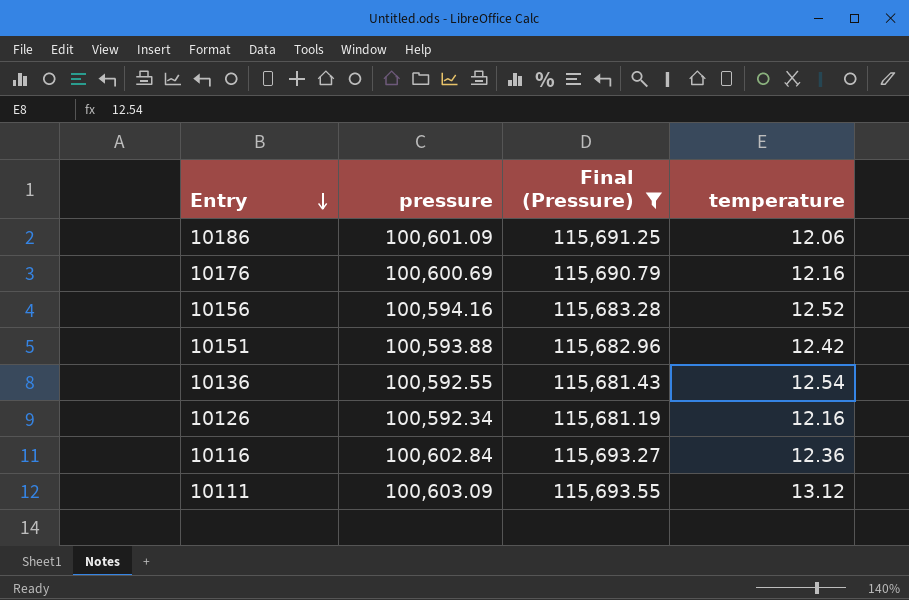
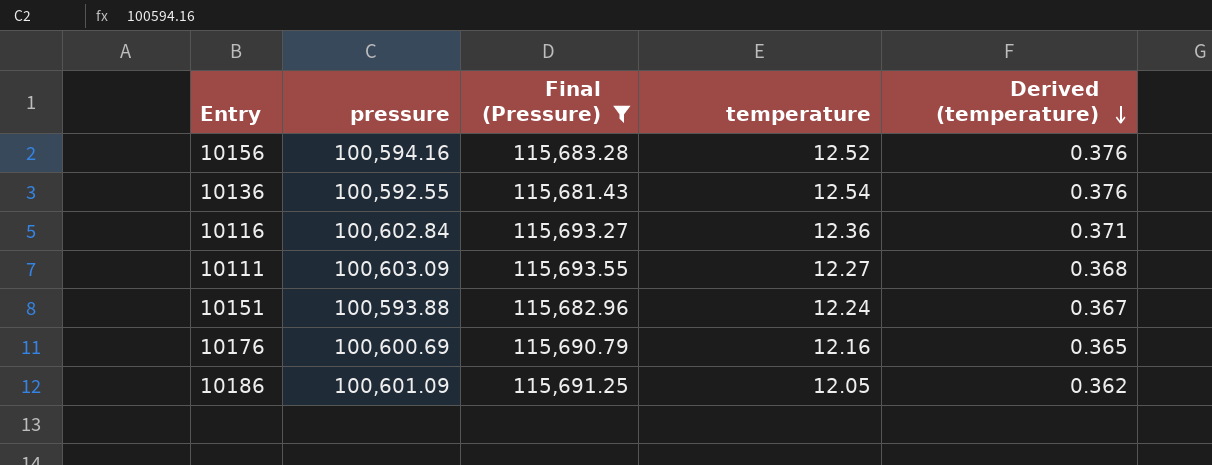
row order: Entry descending -> Derived (temperature) descending
column Derived (temperature) | formula: none -> [temperature] * 0.03
row 10126: 100,592.34 | 115,681.19 | 12.16 -> none
10111 | temperature: 13.12 -> 12.27
10151 | temperature: 12.42 -> 12.24
10186 | temperature: 12.06 -> 12.05

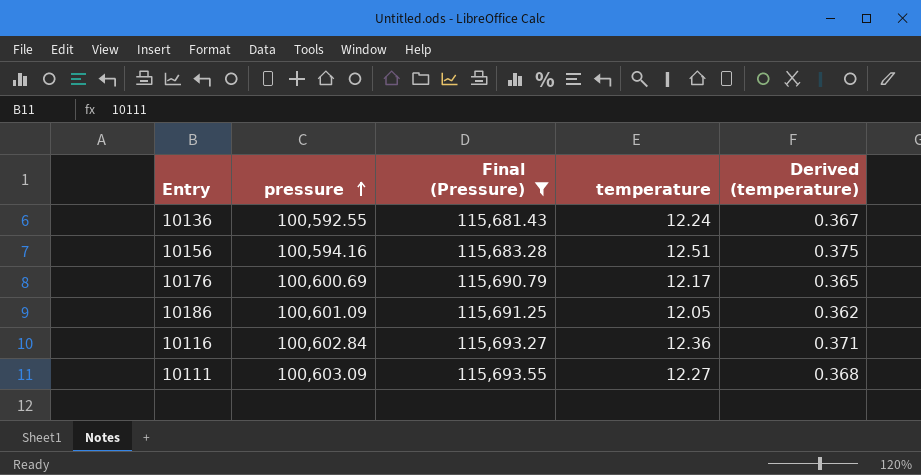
row order: Derived (temperature) descending -> pressure ascending
row 10151: 100,593.88 | 115,682.96 | 12.24 | 0.367 -> none
10136 | temperature: 12.54 -> 12.24
10136 | Derived (temperature): 0.376 -> 0.367
10156 | temperature: 12.52 -> 12.51
10156 | Derived (temperature): 0.376 -> 0.375
10176 | temperature: 12.16 -> 12.17

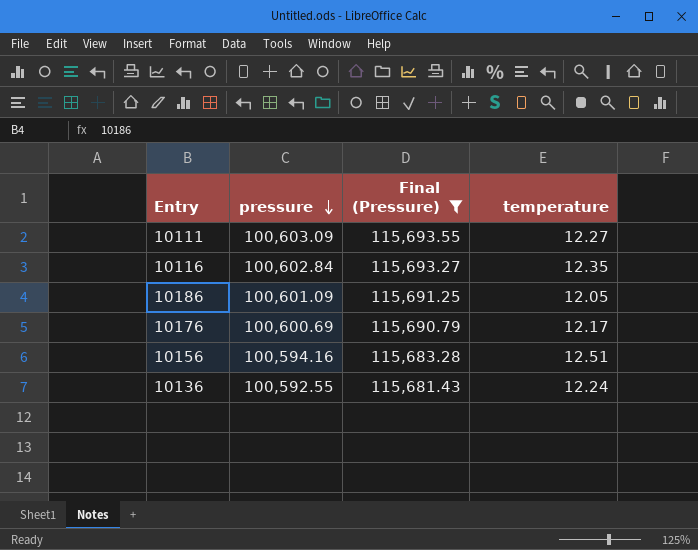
row order: pressure ascending -> pressure descending
column Derived (temperature) | formula: [temperature] * 0.03 -> none
10116 | temperature: 12.36 -> 12.35

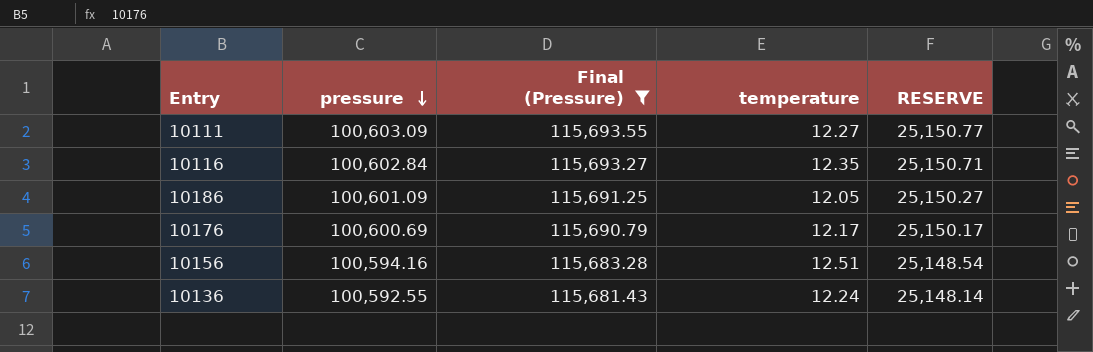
column RESERVE | formula: none -> [pressure] * 0.25

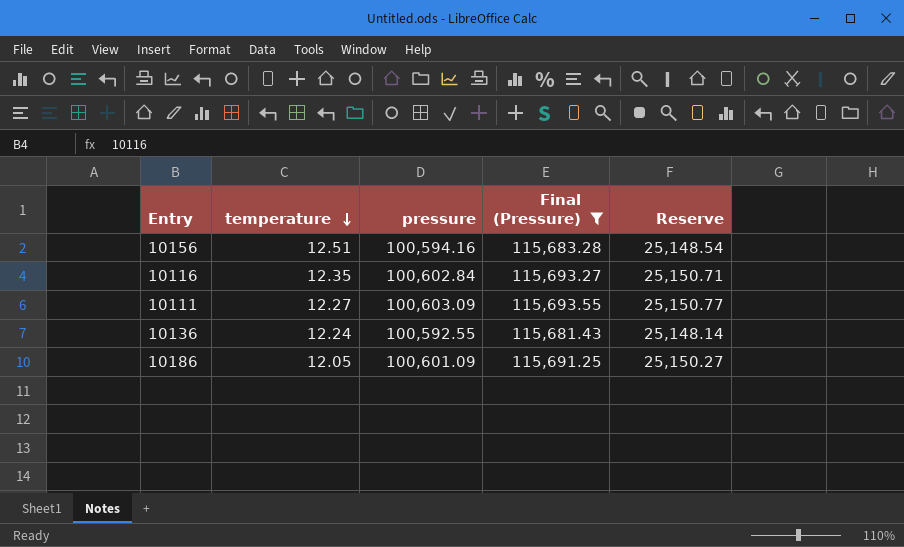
row order: pressure descending -> temperature descending
column temperature | position: 4 -> 2
column name: RESERVE -> Reserve
row 10176: 100,600.69 | 115,690.79 | 12.17 | 25,150.17 -> none

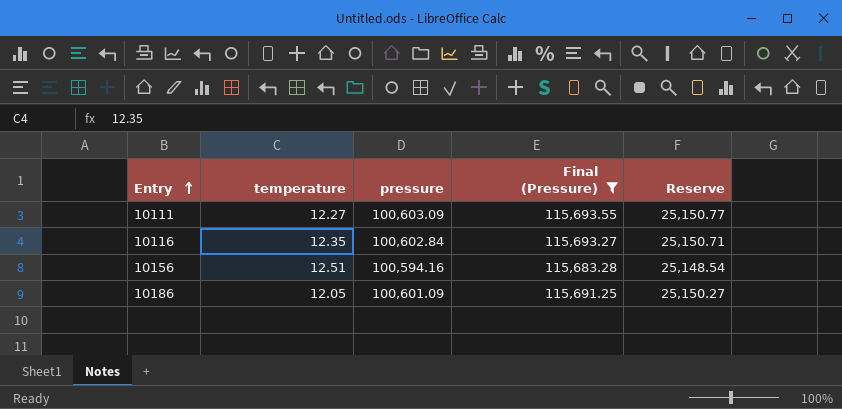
row order: temperature descending -> Entry ascending
row 10136: 12.24 | 100,592.55 | 115,681.43 | 25,148.14 -> none

